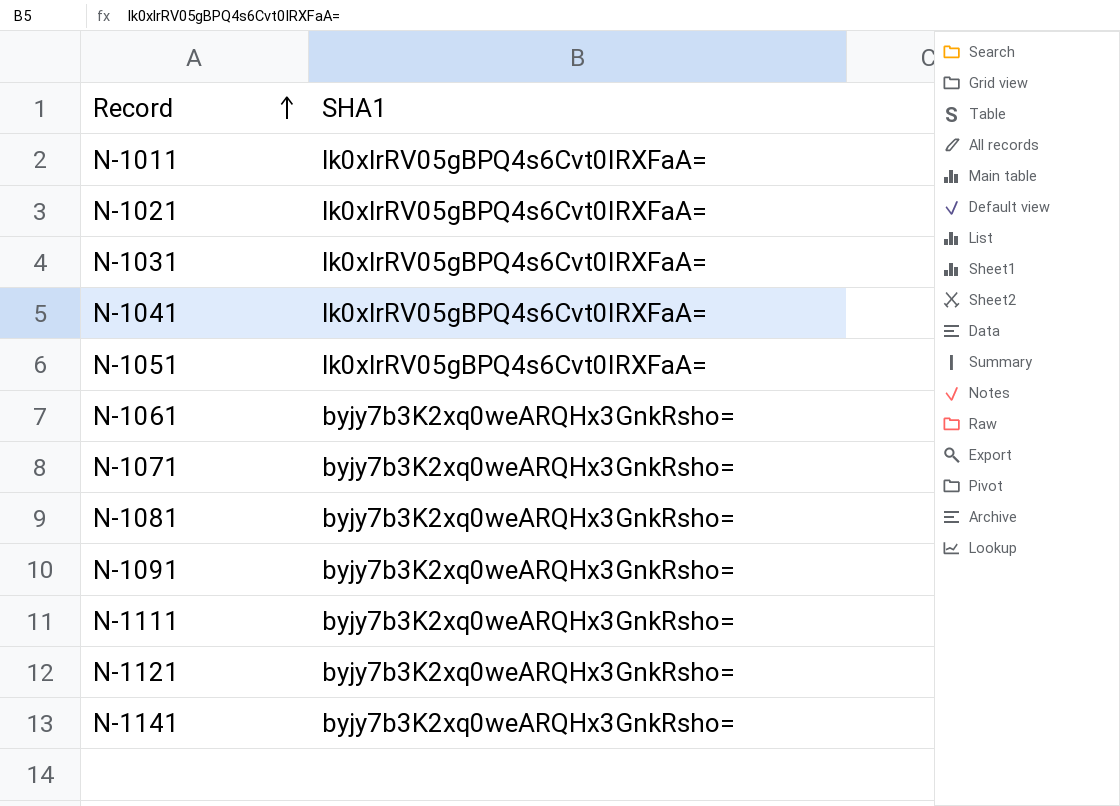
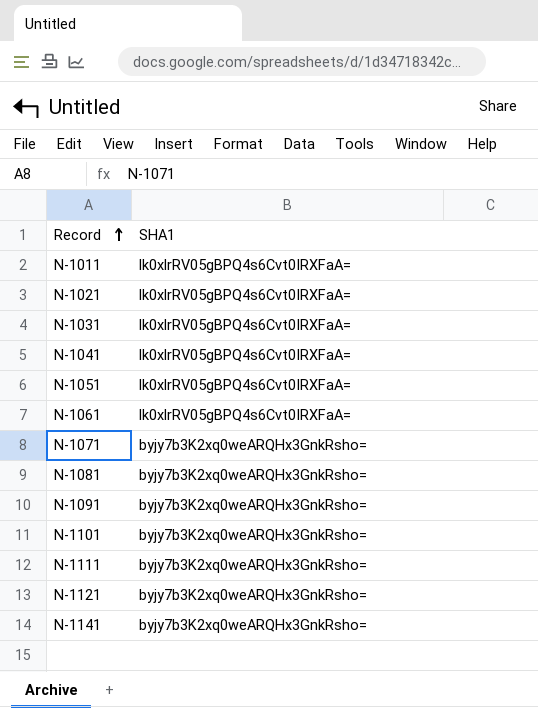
N-1061 | SHA1: byjy7b3K2xq0weARQHx3GnkRsho= -> lk0xlrRV05gBPQ4s6Cvt0IRXFaA=
row N-1101: none -> byjy7b3K2xq0weARQHx3GnkRsho=

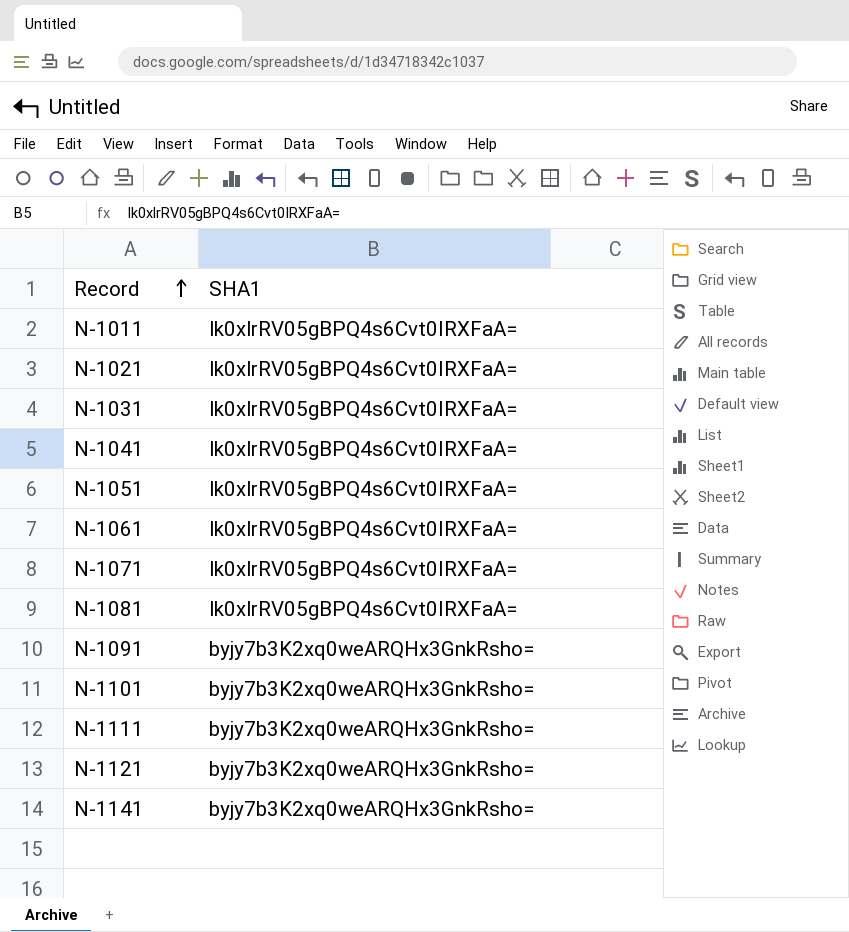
N-1071 | SHA1: byjy7b3K2xq0weARQHx3GnkRsho= -> lk0xlrRV05gBPQ4s6Cvt0IRXFaA=
N-1081 | SHA1: byjy7b3K2xq0weARQHx3GnkRsho= -> lk0xlrRV05gBPQ4s6Cvt0IRXFaA=

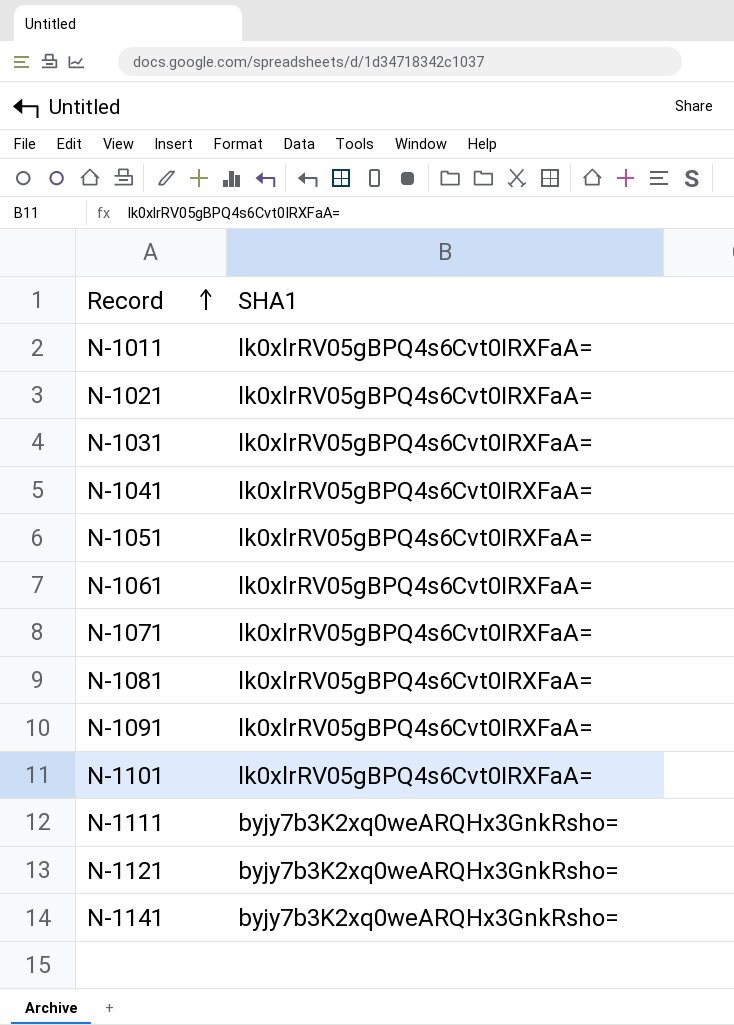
N-1091 | SHA1: byjy7b3K2xq0weARQHx3GnkRsho= -> lk0xlrRV05gBPQ4s6Cvt0IRXFaA=
N-1101 | SHA1: byjy7b3K2xq0weARQHx3GnkRsho= -> lk0xlrRV05gBPQ4s6Cvt0IRXFaA=

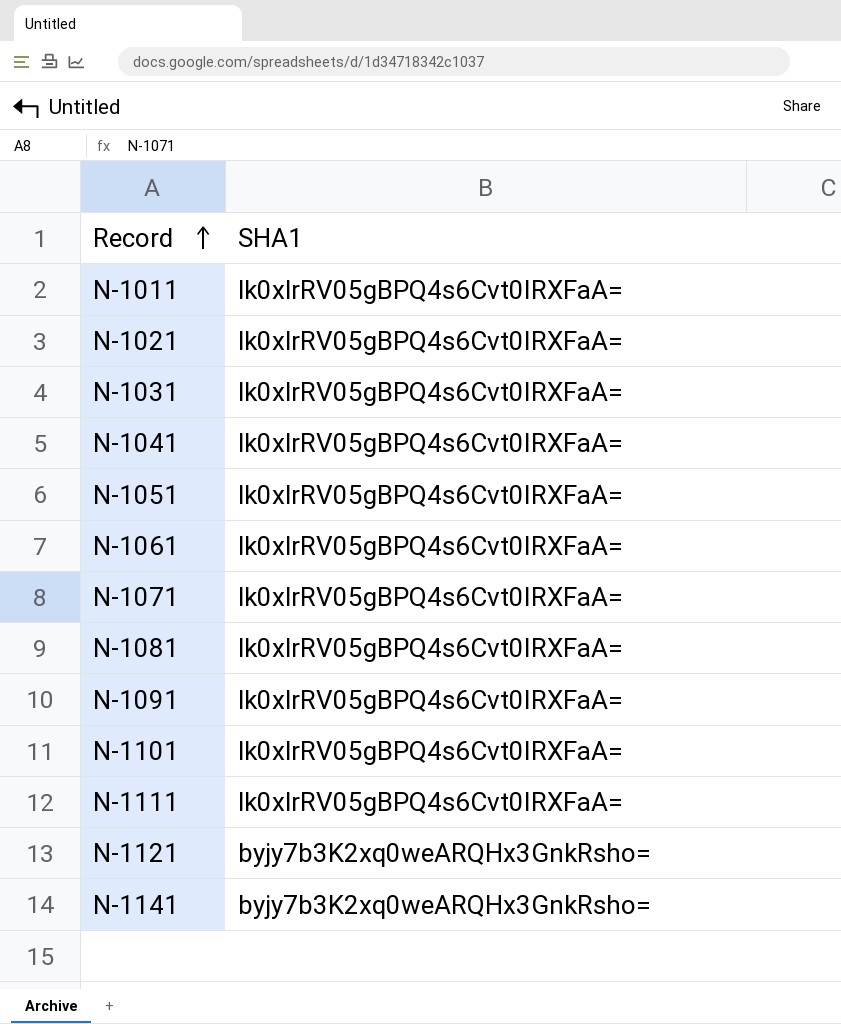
N-1111 | SHA1: byjy7b3K2xq0weARQHx3GnkRsho= -> lk0xlrRV05gBPQ4s6Cvt0IRXFaA=

